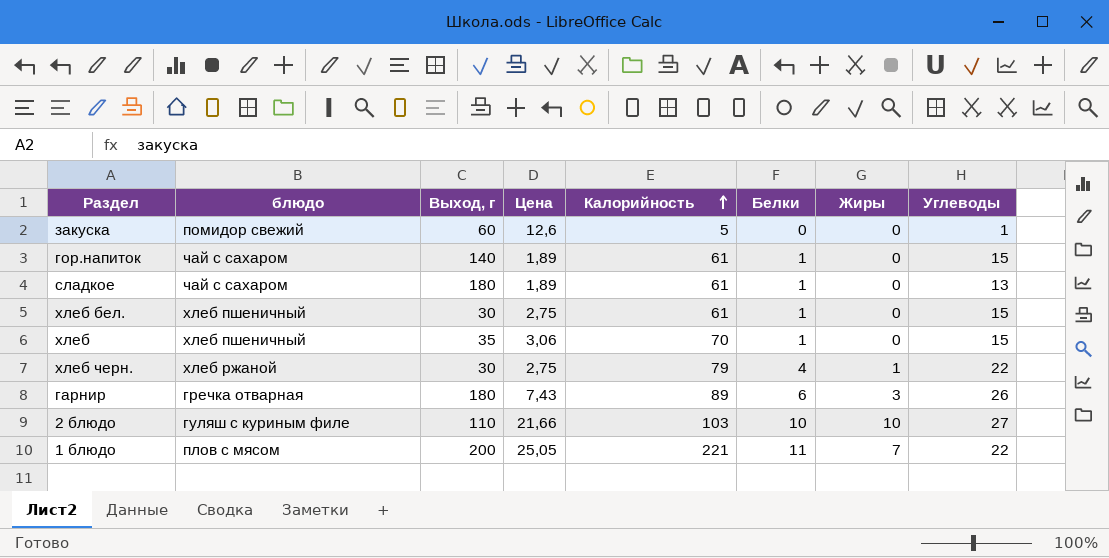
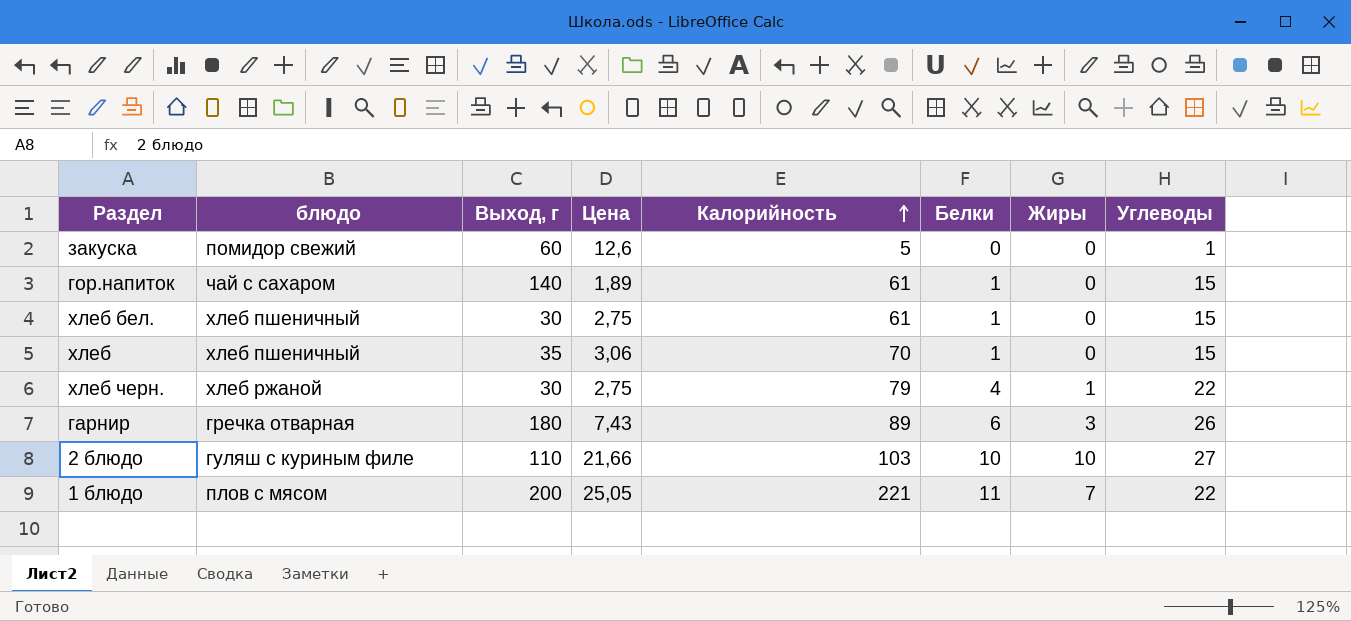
row сладкое: чай с сахаром | 180 | 1,89 | 61 | 1 | 0 | 13 -> none

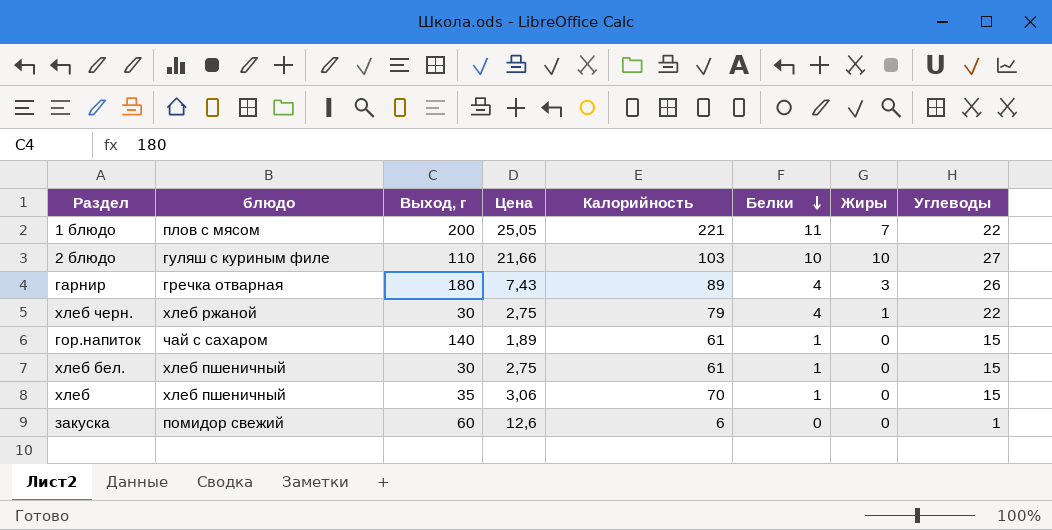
row order: Калорийность ascending -> Белки descending
гарнир | Белки: 6 -> 4
закуска | Калорийность: 5 -> 6

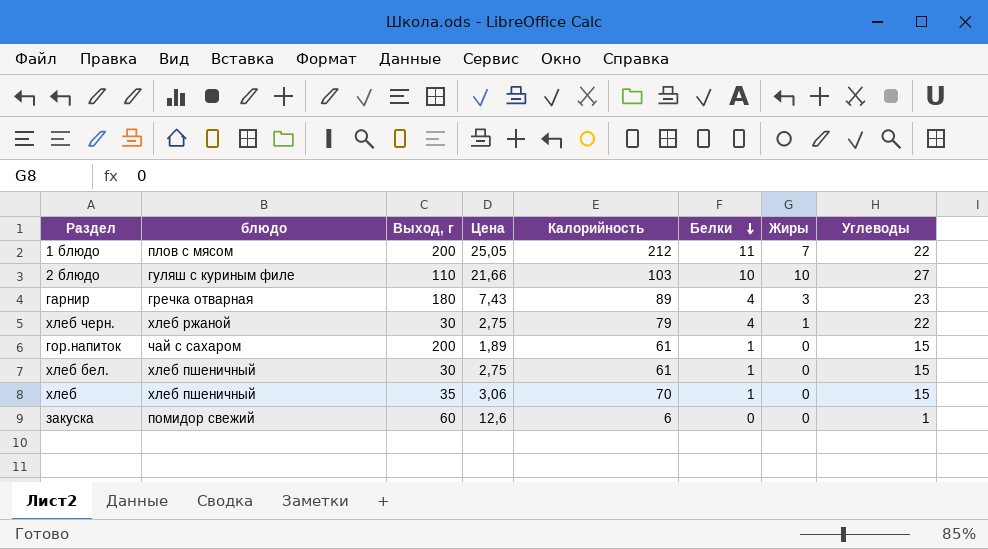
1 блюдо | Калорийность: 221 -> 212
гарнир | Углеводы: 26 -> 23
гор.напиток | Выход, г: 140 -> 200

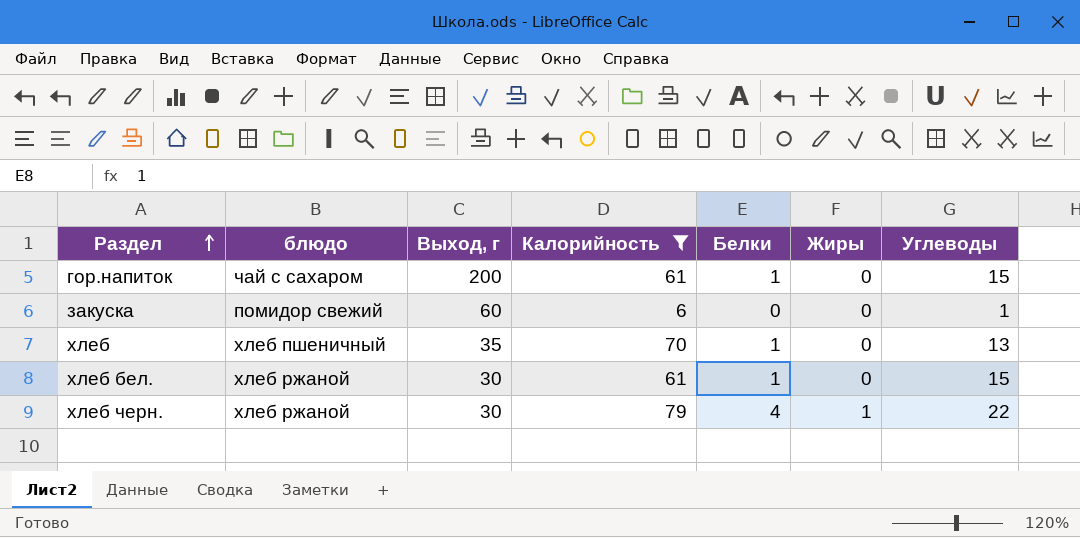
filter: none -> Калорийность <= 79
row order: Белки descending -> Раздел ascending
column Цена | position: 4 -> none
хлеб | Углеводы: 15 -> 13
хлеб бел. | блюдо: хлеб пшеничный -> хлеб ржаной

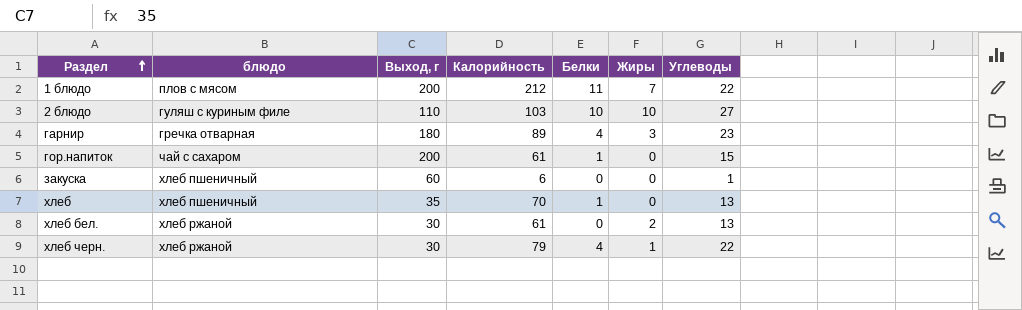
filter: Калорийность <= 79 -> none
закуска | блюдо: помидор свежий -> хлеб пшеничный
хлеб бел. | Белки: 1 -> 0
хлеб бел. | Жиры: 0 -> 2
хлеб бел. | Углеводы: 15 -> 13

